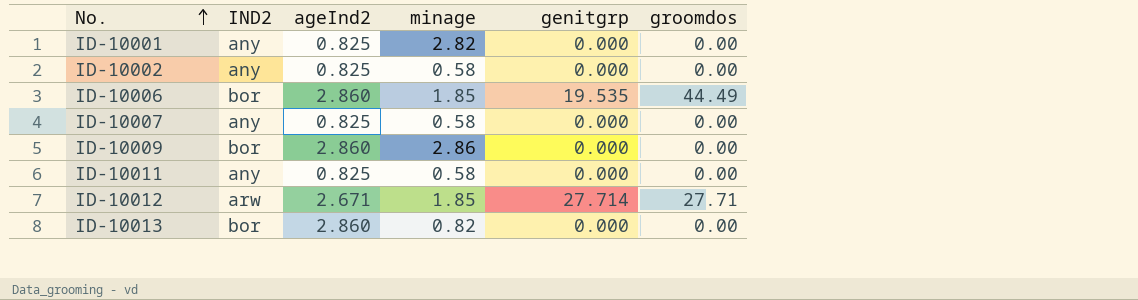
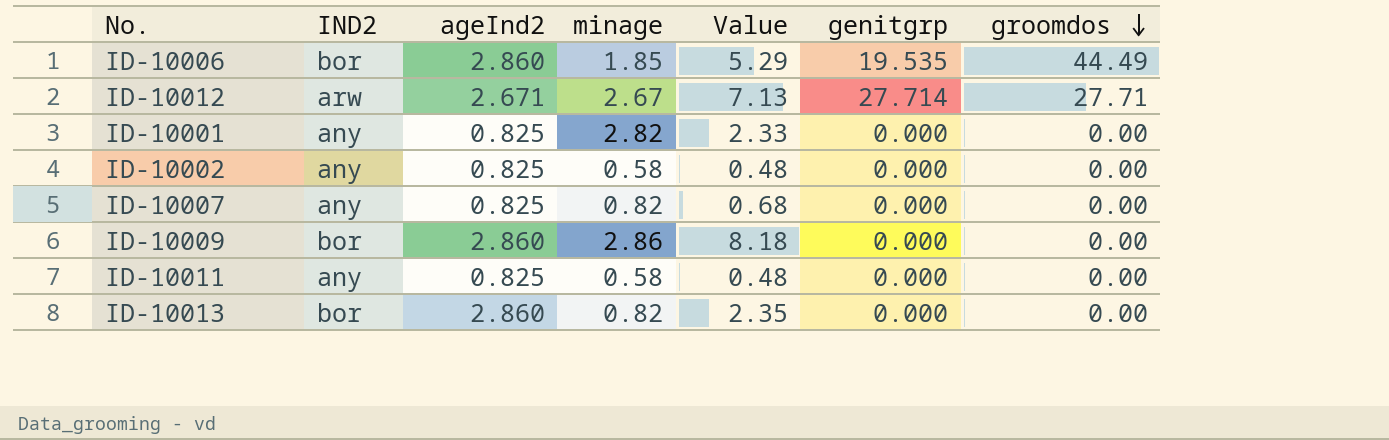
row order: No. ascending -> groomdos descending
column Value | formula: none -> [ageInd2] * [minage]
ID-10012 | minage: 1.85 -> 2.67
ID-10007 | minage: 0.58 -> 0.82

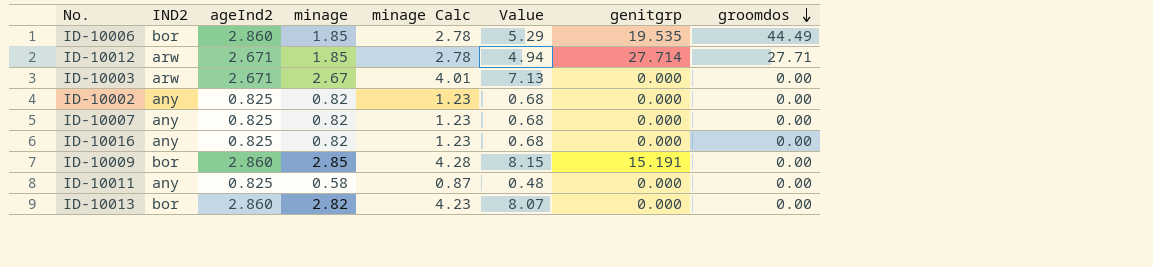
column minage Calc | formula: none -> [minage] * 1.5
row ID-10001: any | 0.825 | 2.82 | 2.33 | 0.000 | 0.00 -> none
ID-10012 | minage: 2.67 -> 1.85
ID-10012 | Value: 7.13 -> 4.94
row ID-10003: none -> arw | 2.671 | 2.67 | 4.01 | 7.13 | 0.000 | 0.00
ID-10002 | minage: 0.58 -> 0.82
ID-10002 | Value: 0.48 -> 0.68
row ID-10016: none -> any | 0.825 | 0.82 | 1.23 | 0.68 | 0.000 | 0.00
ID-10009 | minage: 2.86 -> 2.85
ID-10009 | Value: 8.18 -> 8.15
ID-10009 | genitgrp: 0.000 -> 15.191
ID-10013 | minage: 0.82 -> 2.82
ID-10013 | Value: 2.35 -> 8.07

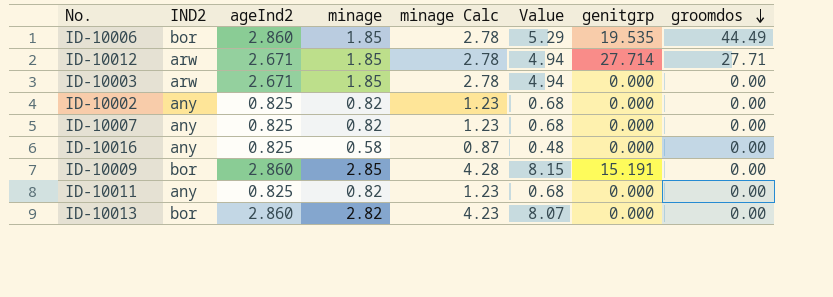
ID-10003 | minage: 2.67 -> 1.85
ID-10003 | minage Calc: 4.01 -> 2.78
ID-10003 | Value: 7.13 -> 4.94
ID-10016 | minage: 0.82 -> 0.58
ID-10016 | minage Calc: 1.23 -> 0.87
ID-10016 | Value: 0.68 -> 0.48
ID-10011 | minage: 0.58 -> 0.82
ID-10011 | minage Calc: 0.87 -> 1.23
ID-10011 | Value: 0.48 -> 0.68

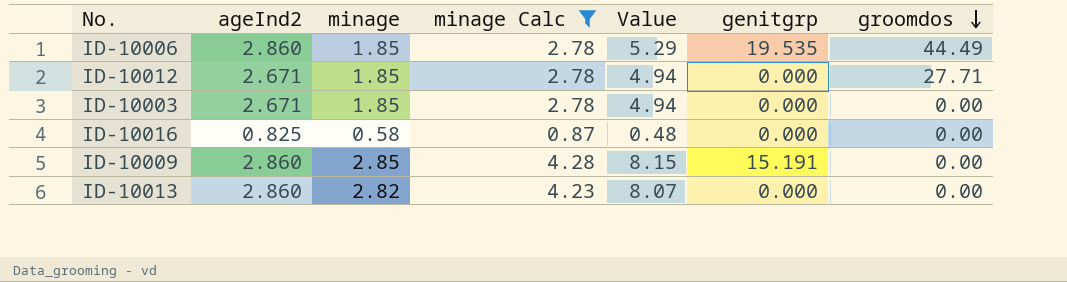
filter: none -> minage Calc != 1.23
column IND2 | position: 2 -> none
ID-10012 | genitgrp: 27.714 -> 0.000

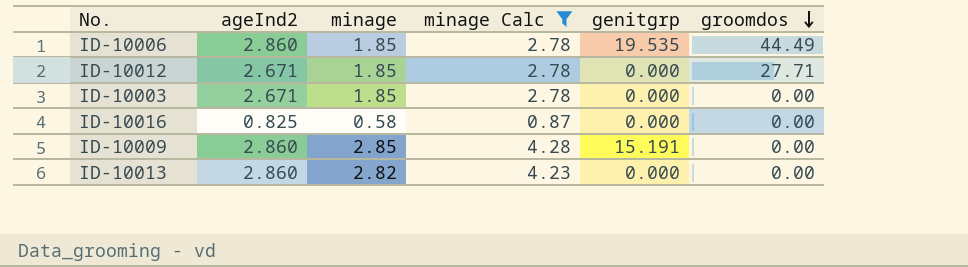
column Value | formula: [ageInd2] * [minage] -> none

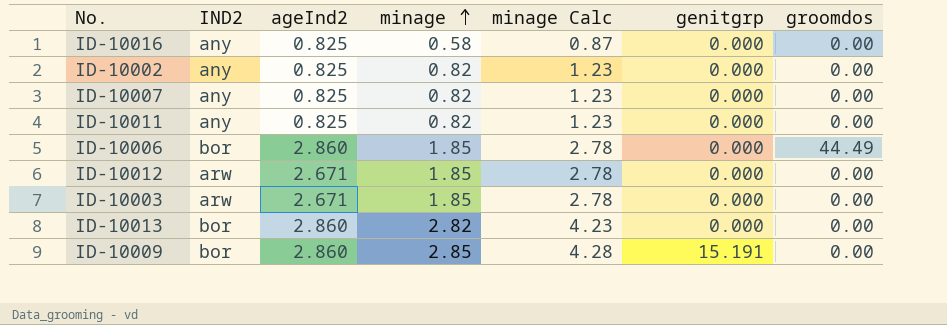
filter: minage Calc != 1.23 -> none
row order: groomdos descending -> minage ascending
column IND2 | position: none -> 2
ID-10006 | genitgrp: 19.535 -> 0.000
ID-10012 | groomdos: 27.71 -> 0.00

